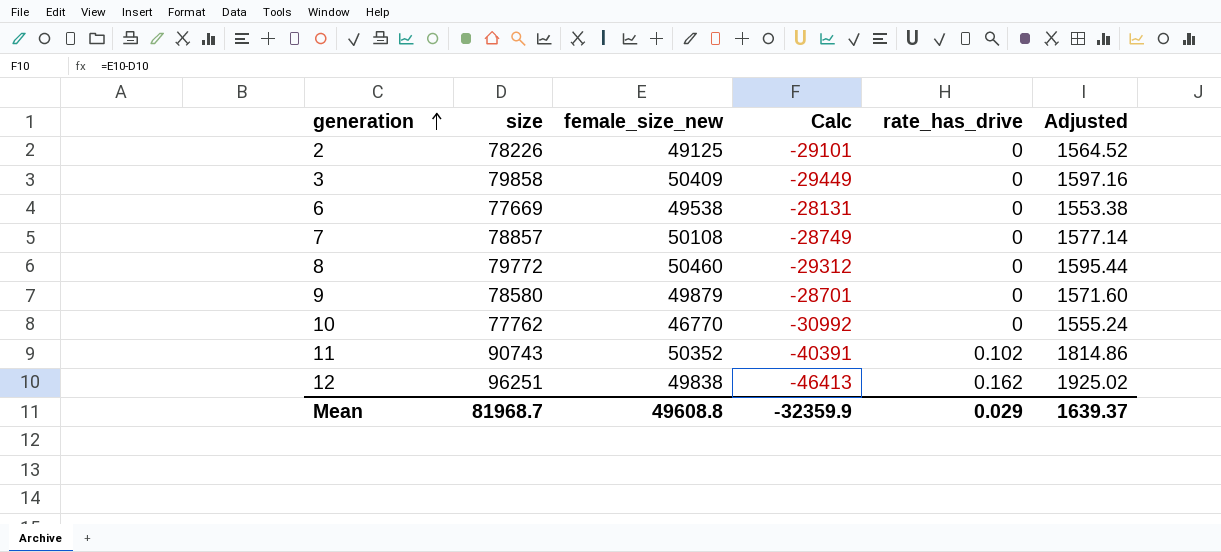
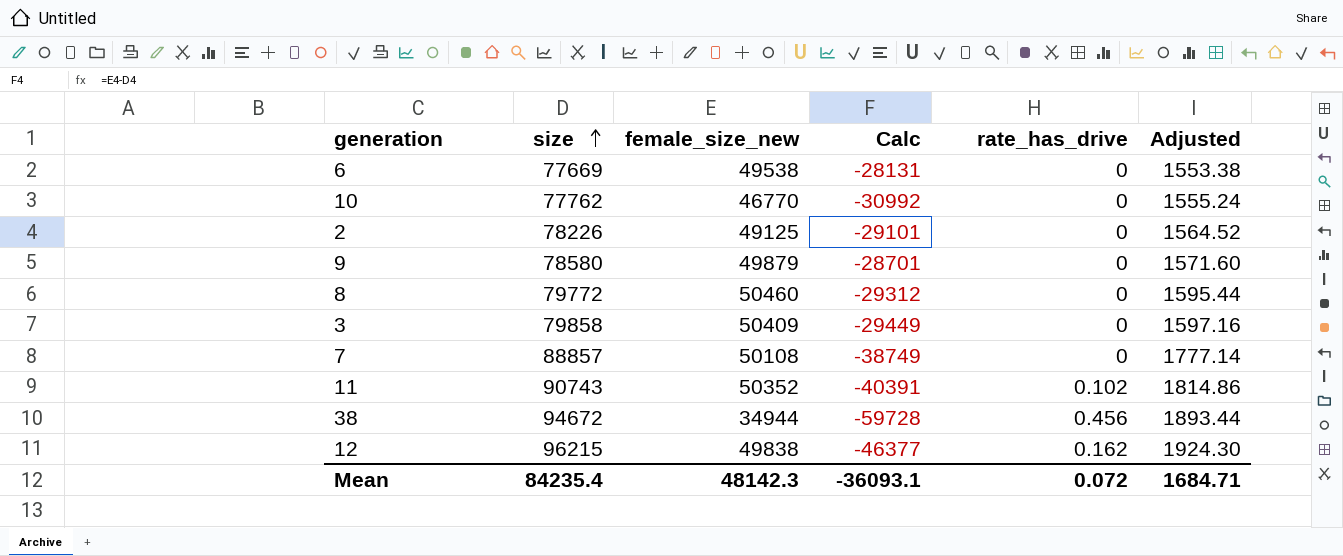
row order: generation ascending -> size ascending
7 | size: 78857 -> 88857
7 | Calc: -28749 -> -38749
7 | Adjusted: 1577.14 -> 1777.14
row 38: none -> 94672 | 34944 | -59728 | 0.456 | 1893.44
12 | size: 96251 -> 96215
12 | Calc: -46413 -> -46377
12 | Adjusted: 1925.02 -> 1924.30
Mean | size: 81968.7 -> 84235.4
Mean | female_size_new: 49608.8 -> 48142.3
Mean | Calc: -32359.9 -> -36093.1
Mean | rate_has_drive: 0.029 -> 0.072
Mean | Adjusted: 1639.37 -> 1684.71

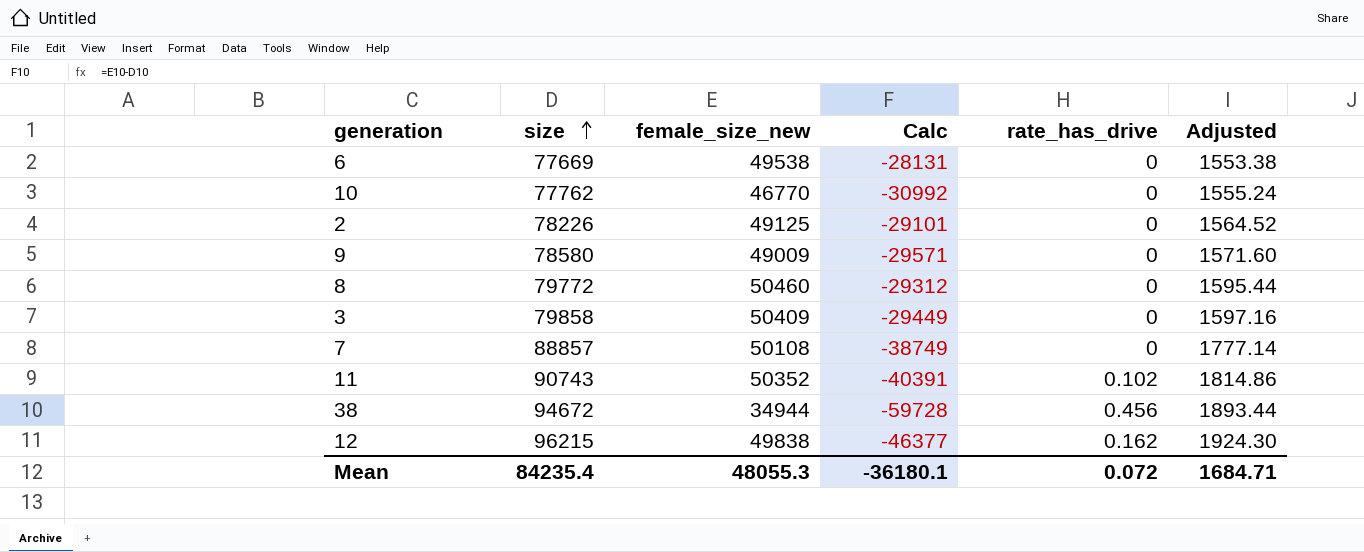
9 | female_size_new: 49879 -> 49009
9 | Calc: -28701 -> -29571
Mean | female_size_new: 48142.3 -> 48055.3
Mean | Calc: -36093.1 -> -36180.1

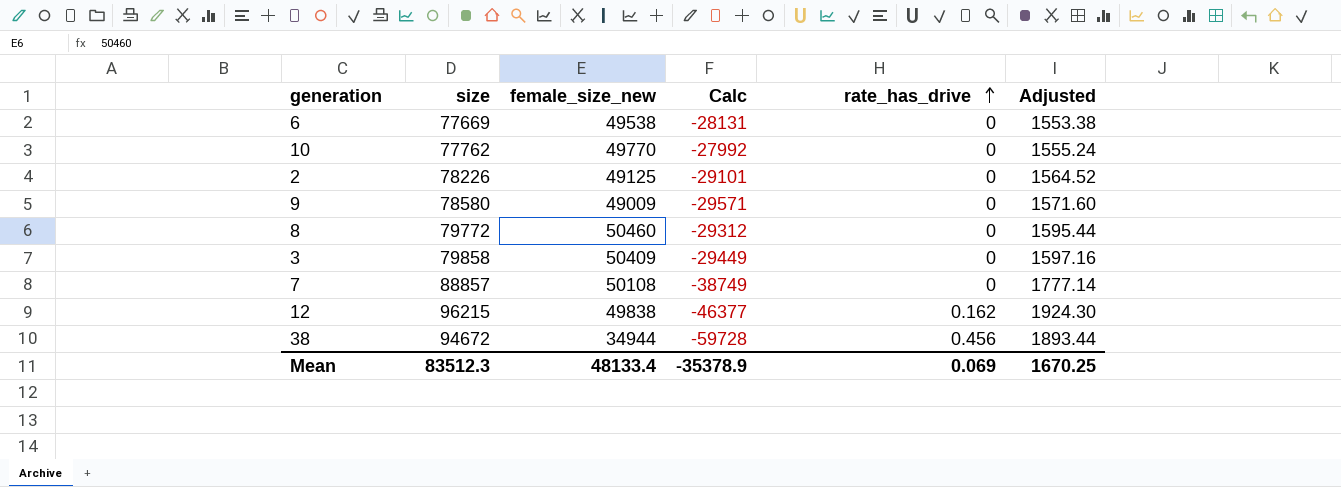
row order: size ascending -> rate_has_drive ascending
row 11: 90743 | 50352 | -40391 | 0.102 | 1814.86 -> none
10 | female_size_new: 46770 -> 49770
10 | Calc: -30992 -> -27992
Mean | size: 84235.4 -> 83512.3
Mean | female_size_new: 48055.3 -> 48133.4
Mean | Calc: -36180.1 -> -35378.9
Mean | rate_has_drive: 0.072 -> 0.069
Mean | Adjusted: 1684.71 -> 1670.25

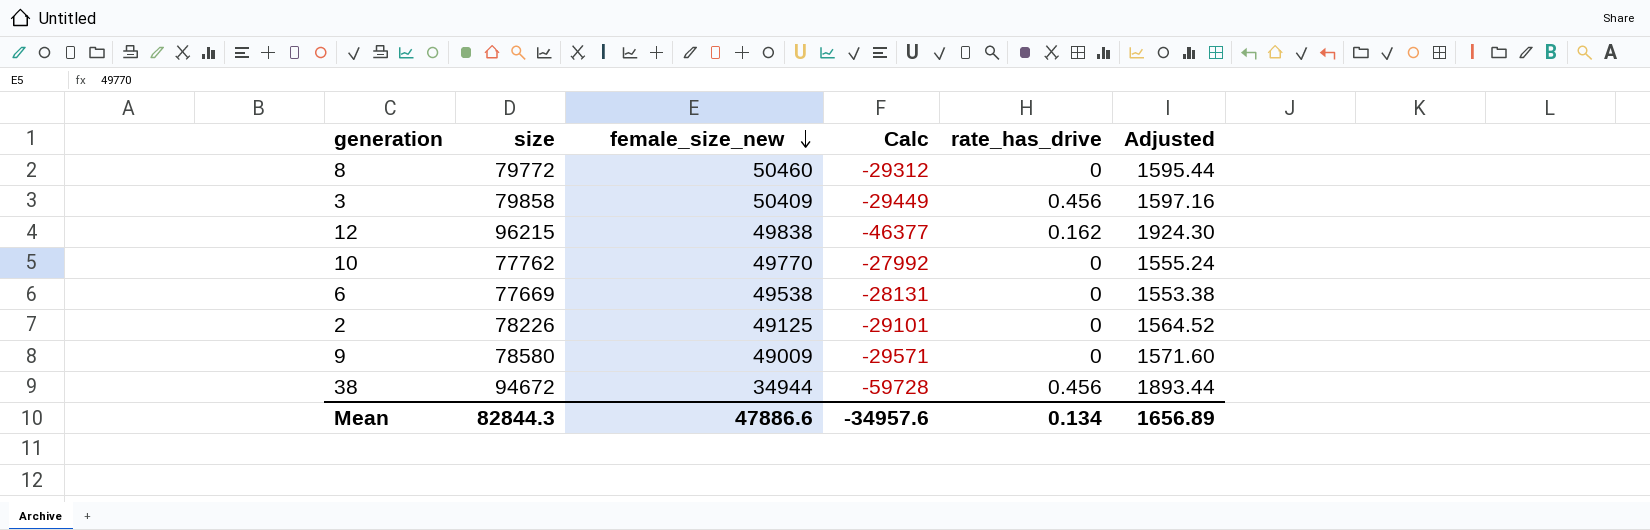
row order: rate_has_drive ascending -> female_size_new descending
row 7: 88857 | 50108 | -38749 | 0 | 1777.14 -> none
3 | rate_has_drive: 0 -> 0.456
Mean | size: 83512.3 -> 82844.3
Mean | female_size_new: 48133.4 -> 47886.6
Mean | Calc: -35378.9 -> -34957.6
Mean | rate_has_drive: 0.069 -> 0.134
Mean | Adjusted: 1670.25 -> 1656.89

